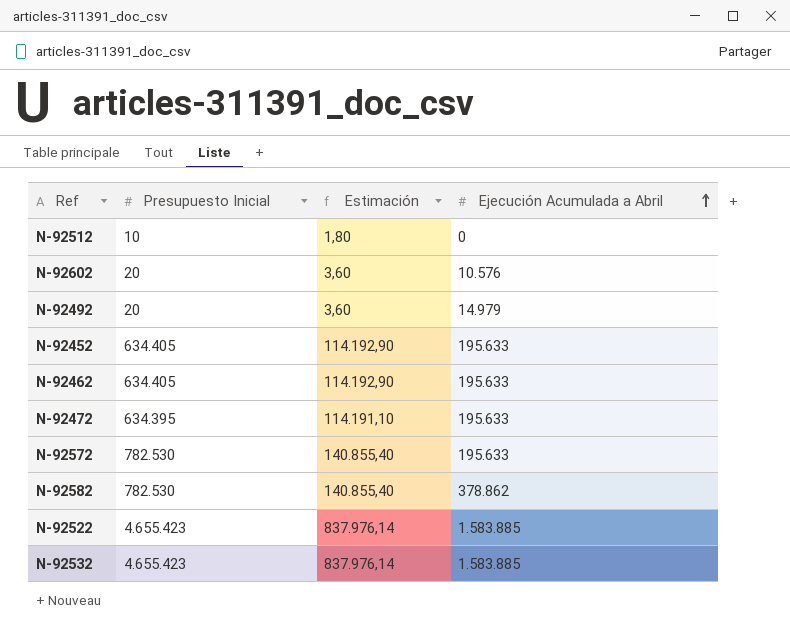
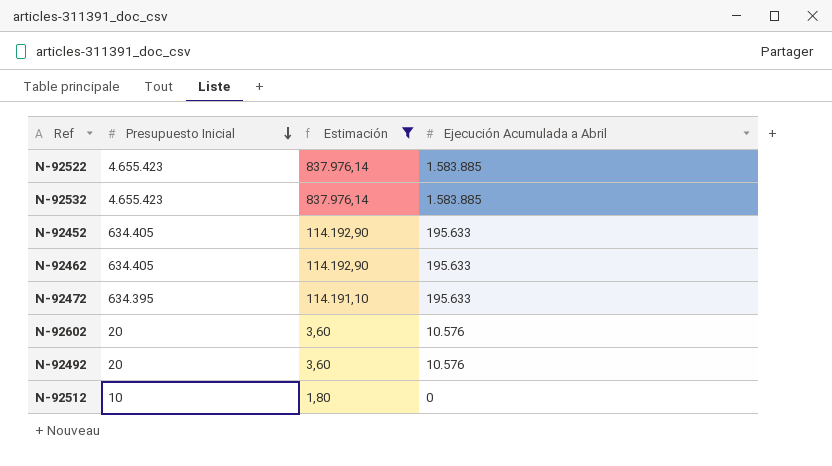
filter: none -> Estimación != 140.855,40
row order: Ejecución Acumulada a Abril ascending -> Presupuesto Inicial descending
N-92492 | Ejecución Acumulada a Abril: 14.979 -> 10.576

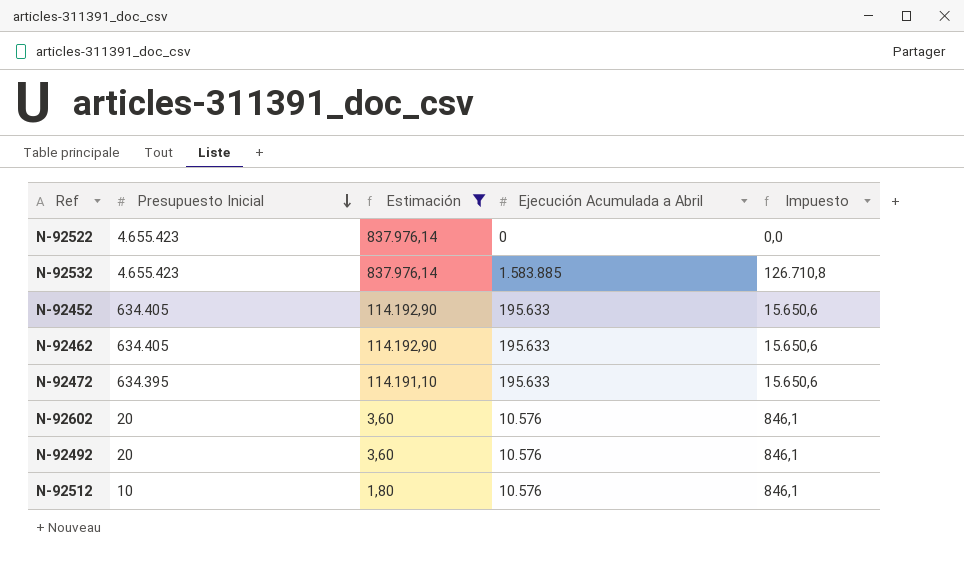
column Impuesto | formula: none -> [Ejecución Acumulada a Abril] * 0,08
N-92522 | Ejecución Acumulada a Abril: 1.583.885 -> 0
N-92512 | Ejecución Acumulada a Abril: 0 -> 10.576

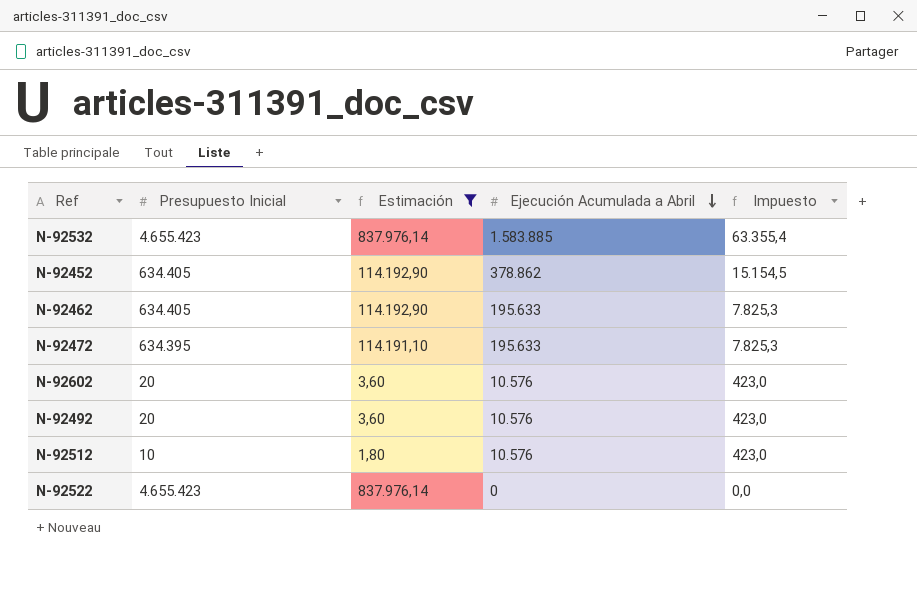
row order: Presupuesto Inicial descending -> Ejecución Acumulada a Abril descending
column Impuesto | formula: [Ejecución Acumulada a Abril] * 0,08 -> [Ejecución Acumulada a Abril] * 0,04
N-92452 | Ejecución Acumulada a Abril: 195.633 -> 378.862

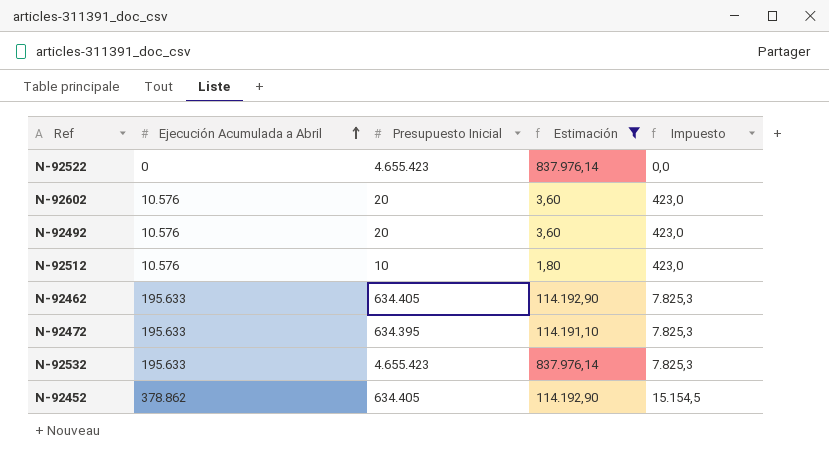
row order: Ejecución Acumulada a Abril descending -> Ejecución Acumulada a Abril ascending
column Ejecución Acumulada a Abril | position: 4 -> 2
N-92532 | Ejecución Acumulada a Abril: 1.583.885 -> 195.633
N-92532 | Impuesto: 63.355,4 -> 7.825,3

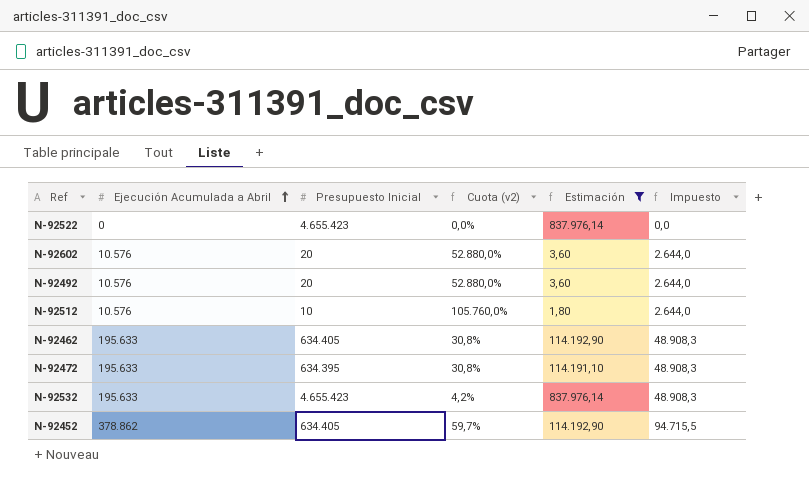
column Cuota (v2) | formula: none -> [Ejecución Acumulada a Abril] / [Presupuesto Inicial]
column Impuesto | formula: [Ejecución Acumulada a Abril] * 0,04 -> [Ejecución Acumulada a Abril] * 0,25

